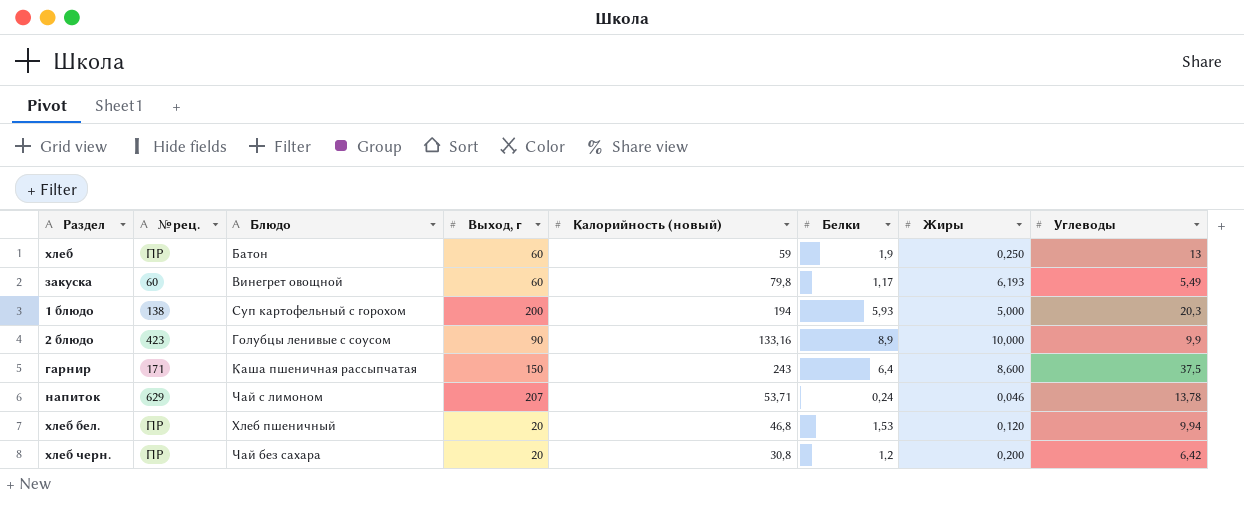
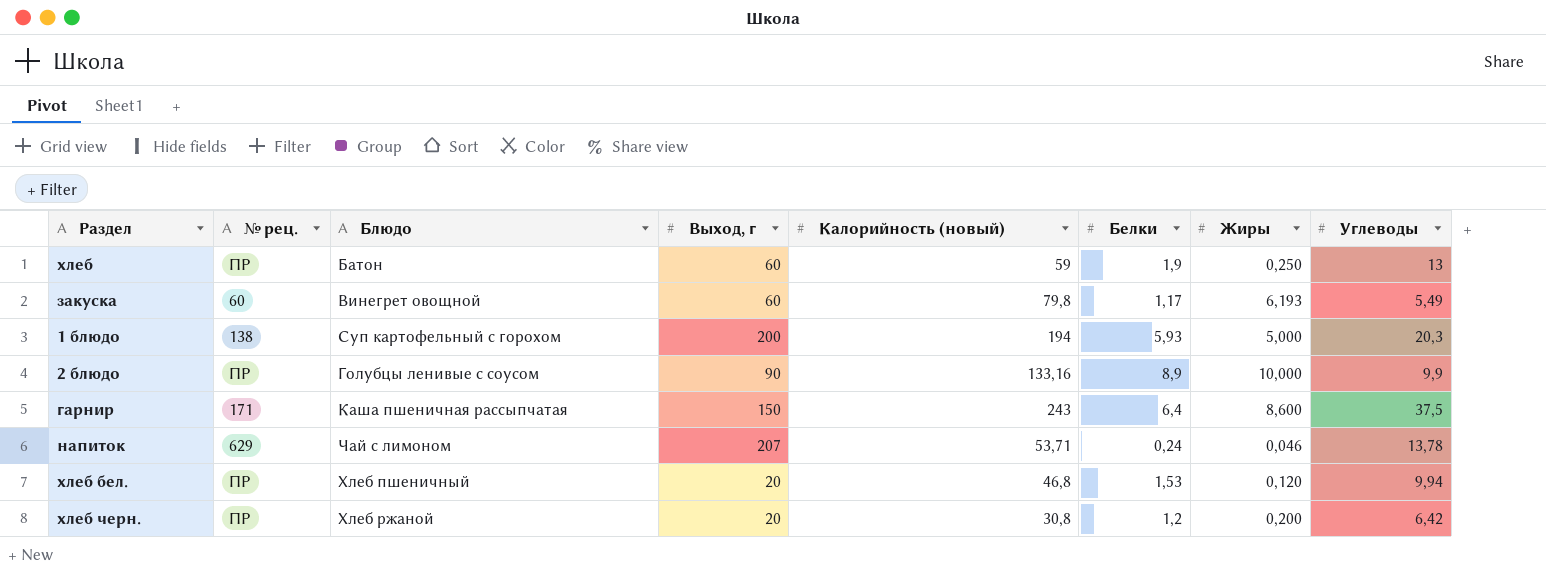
2 блюдо | № рец.: 423 -> ПР
хлеб черн. | Блюдо: Чай без сахара -> Хлеб ржаной

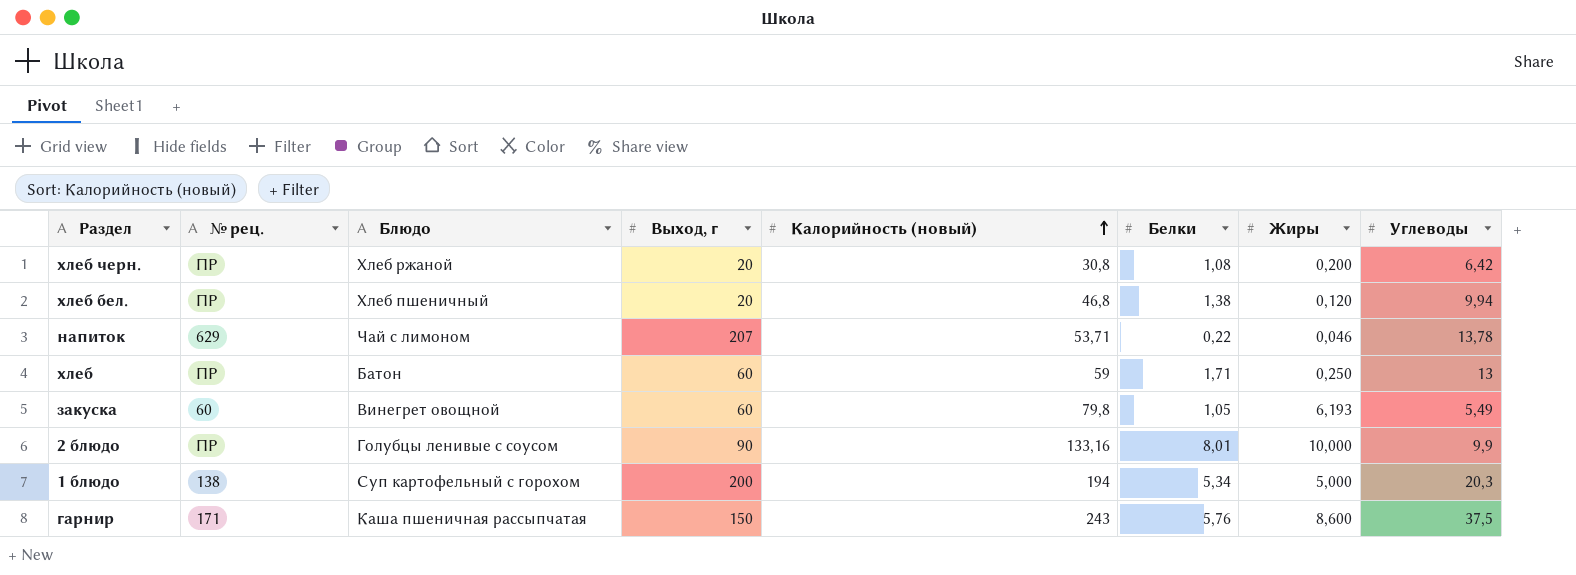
row order: none -> Калорийность (новый) ascending
хлеб черн. | Белки: 1,2 -> 1,08
хлеб бел. | Белки: 1,53 -> 1,38
напиток | Белки: 0,24 -> 0,22
хлеб | Белки: 1,9 -> 1,71
закуска | Белки: 1,17 -> 1,05
2 блюдо | Белки: 8,9 -> 8,01
1 блюдо | Белки: 5,93 -> 5,34
гарнир | Белки: 6,4 -> 5,76

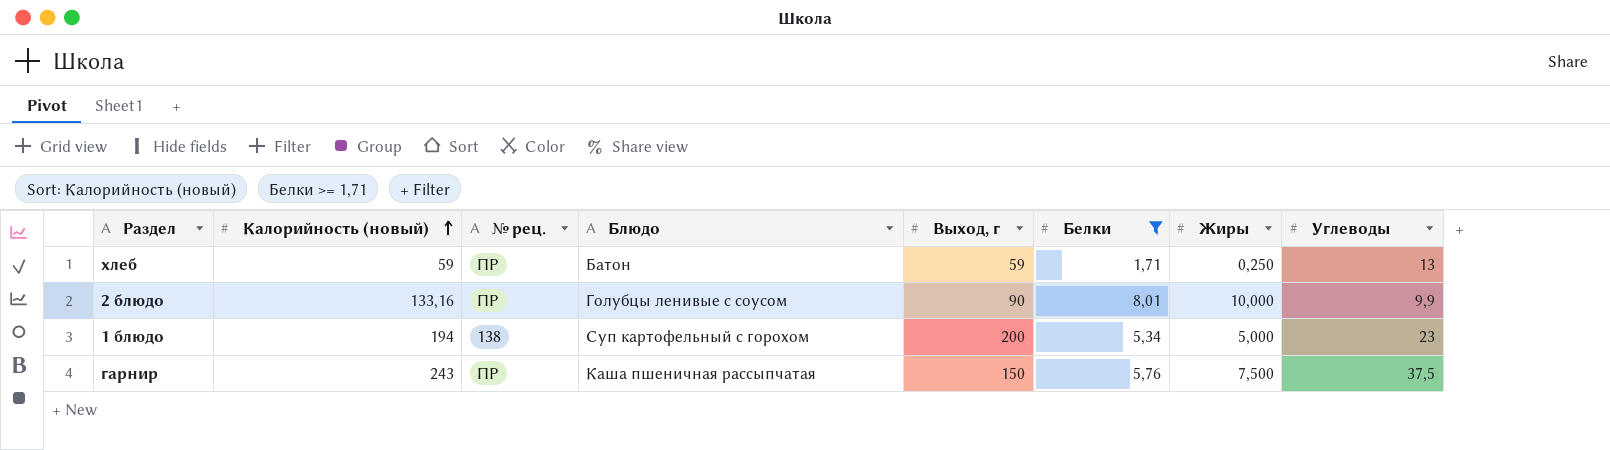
filter: none -> Белки >= 1,71
column Калорийность (новый) | position: 5 -> 2
хлеб | Выход, г: 60 -> 59
1 блюдо | Углеводы: 20,3 -> 23
гарнир | № рец.: 171 -> ПР
гарнир | Жиры: 8,600 -> 7,500

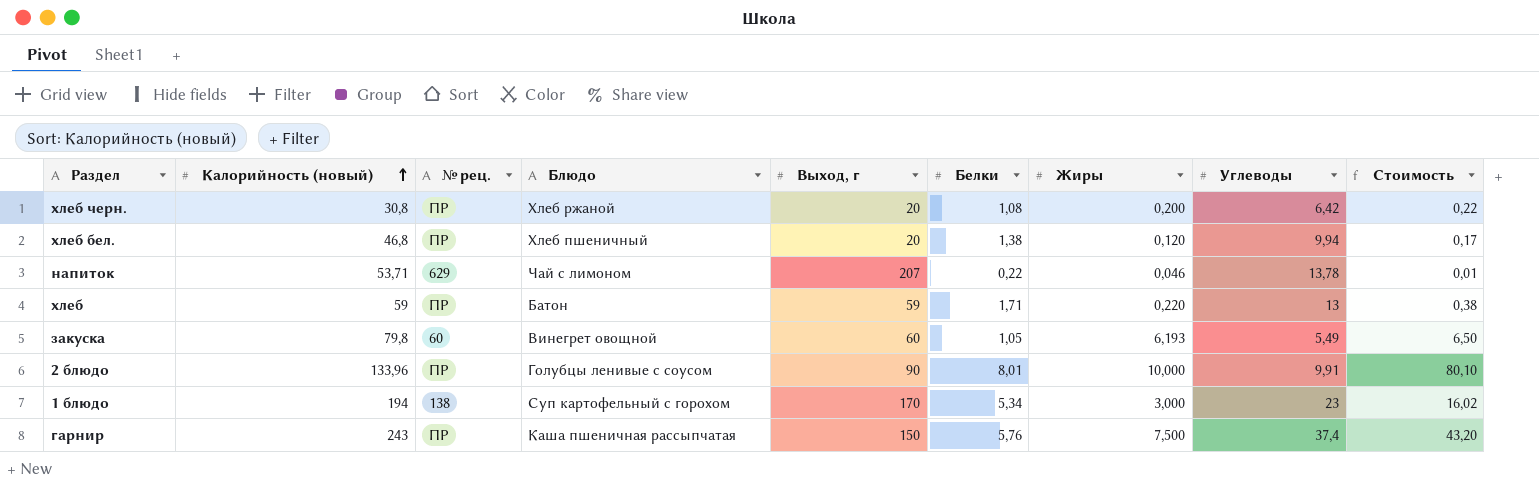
filter: Белки >= 1,71 -> none
column Стоимость | formula: none -> [Белки] * [Жиры]
хлеб | Жиры: 0,250 -> 0,220
2 блюдо | Калорийность (новый): 133,16 -> 133,96
2 блюдо | Углеводы: 9,9 -> 9,91
1 блюдо | Выход, г: 200 -> 170
1 блюдо | Жиры: 5,000 -> 3,000
гарнир | Углеводы: 37,5 -> 37,4

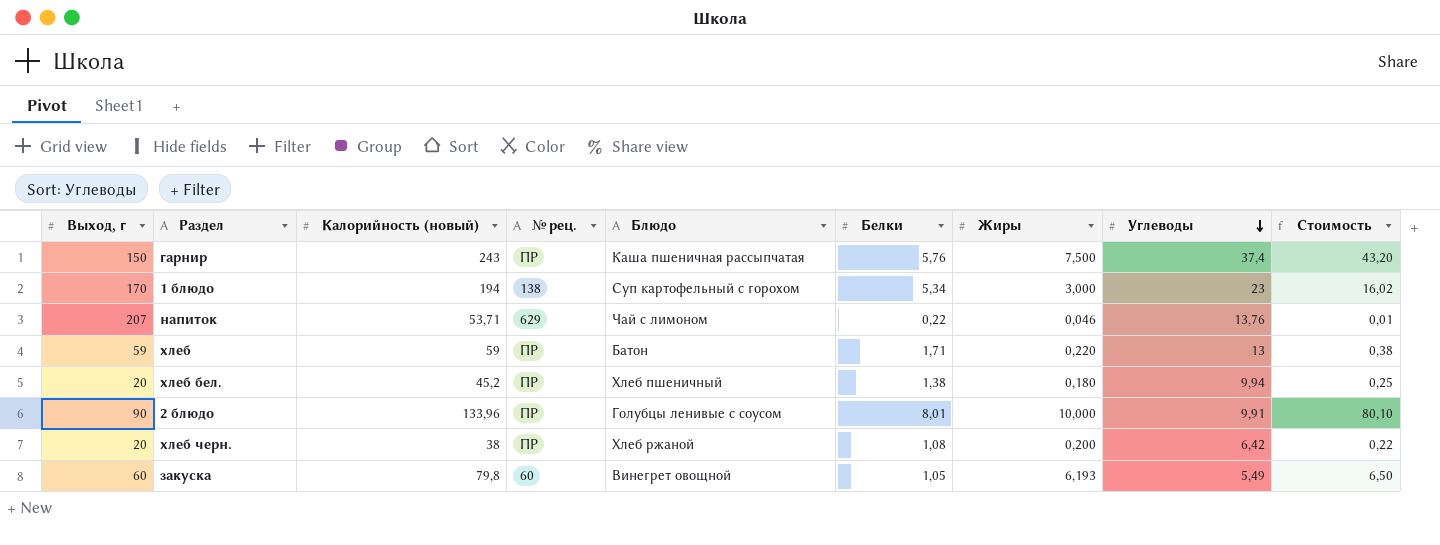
row order: Калорийность (новый) ascending -> Углеводы descending
column Выход, г | position: 5 -> 1
напиток | Углеводы: 13,78 -> 13,76
хлеб бел. | Калорийность (новый): 46,8 -> 45,2
хлеб бел. | Жиры: 0,120 -> 0,180
хлеб бел. | Стоимость: 0,17 -> 0,25
хлеб черн. | Калорийность (новый): 30,8 -> 38

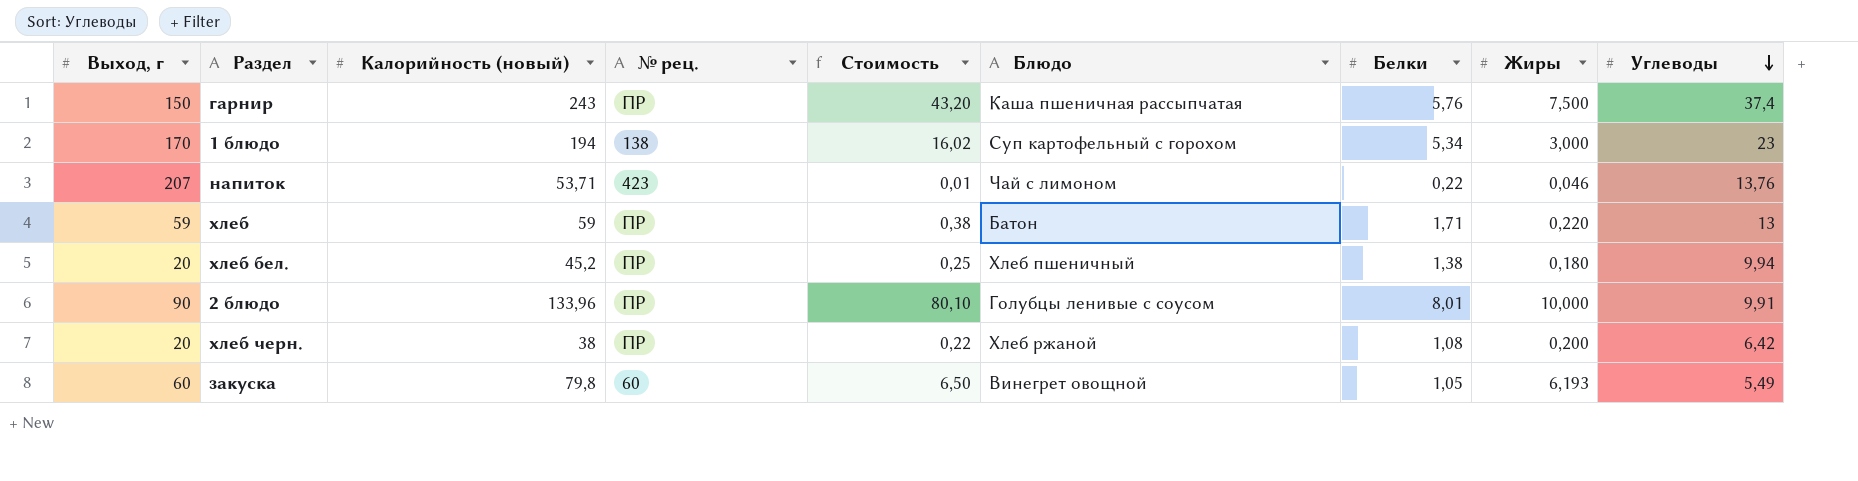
column Стоимость | position: 9 -> 5
напиток | № рец.: 629 -> 423

